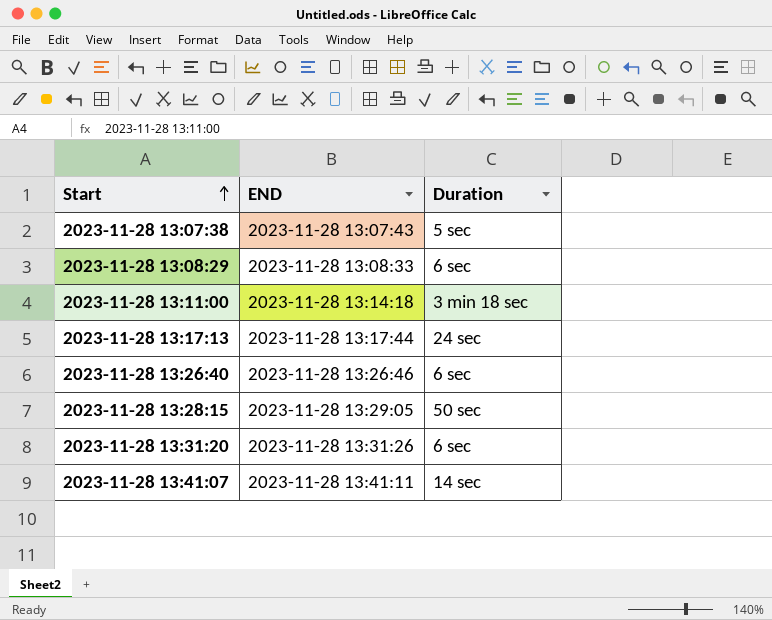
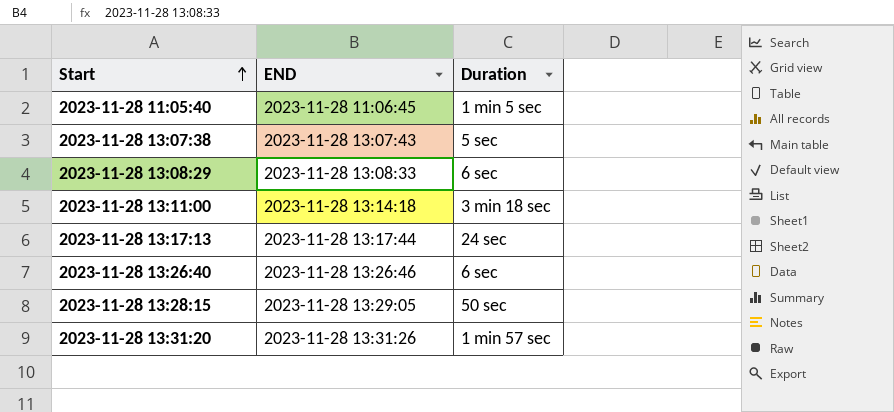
row 2023-11-28 13:41:07: 2023-11-28 13:41:11 | 14 sec -> none
row 2023-11-28 11:05:40: none -> 2023-11-28 11:06:45 | 1 min 5 sec
2023-11-28 13:31:20 | Duration: 6 sec -> 1 min 57 sec

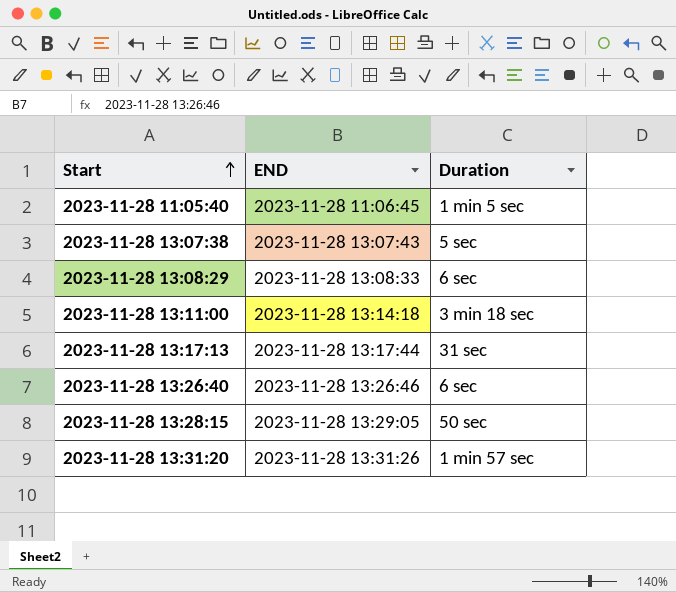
2023-11-28 13:17:13 | Duration: 24 sec -> 31 sec

